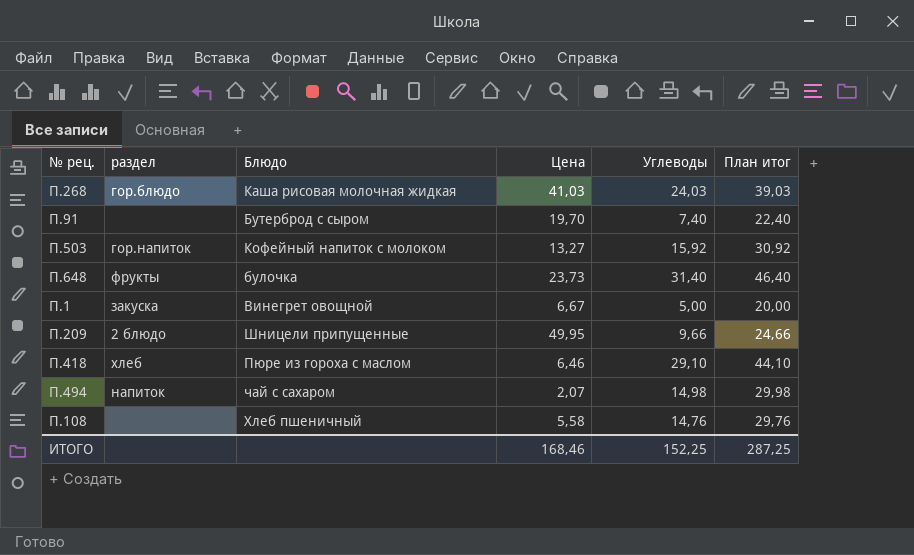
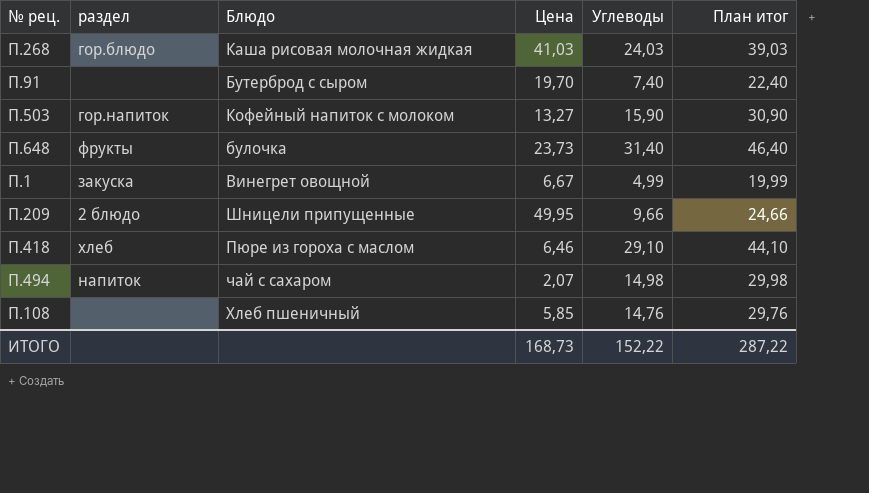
П.503 | Углеводы: 15,92 -> 15,90
П.503 | План итог: 30,92 -> 30,90
П.1 | Углеводы: 5,00 -> 4,99
П.1 | План итог: 20,00 -> 19,99
П.108 | Цена: 5,58 -> 5,85
ИТОГО | Цена: 168,46 -> 168,73
ИТОГО | Углеводы: 152,25 -> 152,22
ИТОГО | План итог: 287,25 -> 287,22

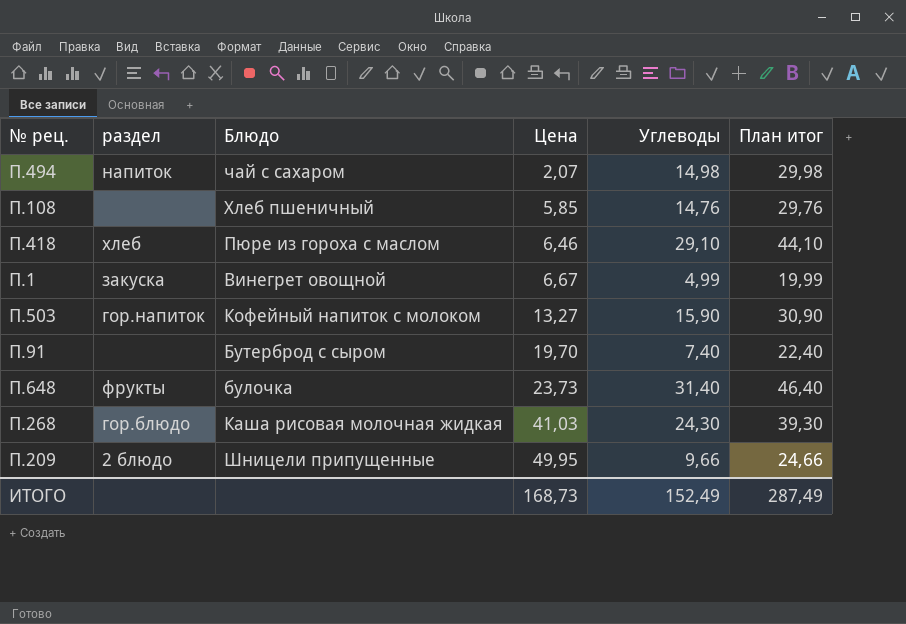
row order: none -> Цена ascending
П.268 | Углеводы: 24,03 -> 24,30
П.268 | План итог: 39,03 -> 39,30
ИТОГО | Углеводы: 152,22 -> 152,49
ИТОГО | План итог: 287,22 -> 287,49

